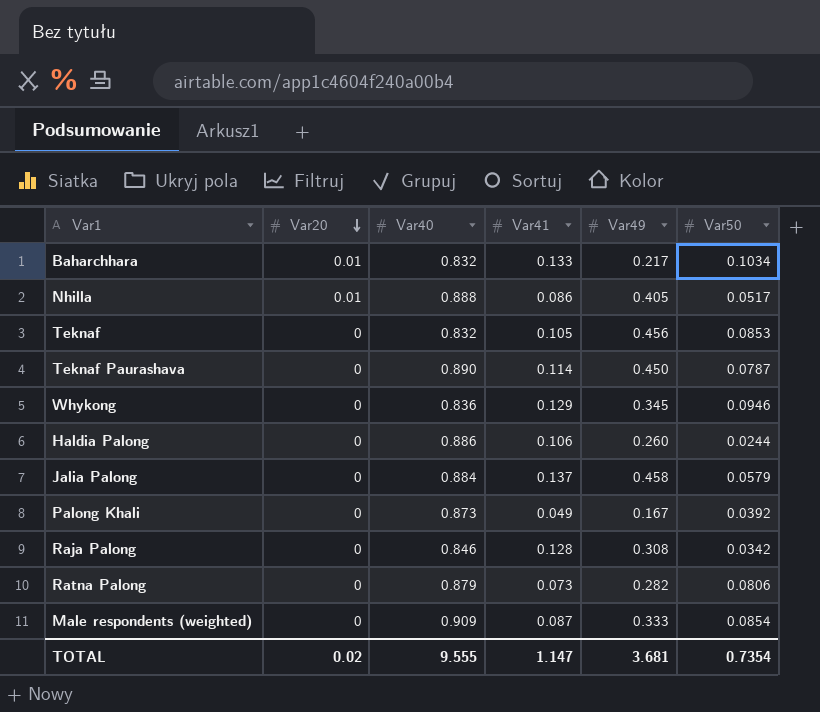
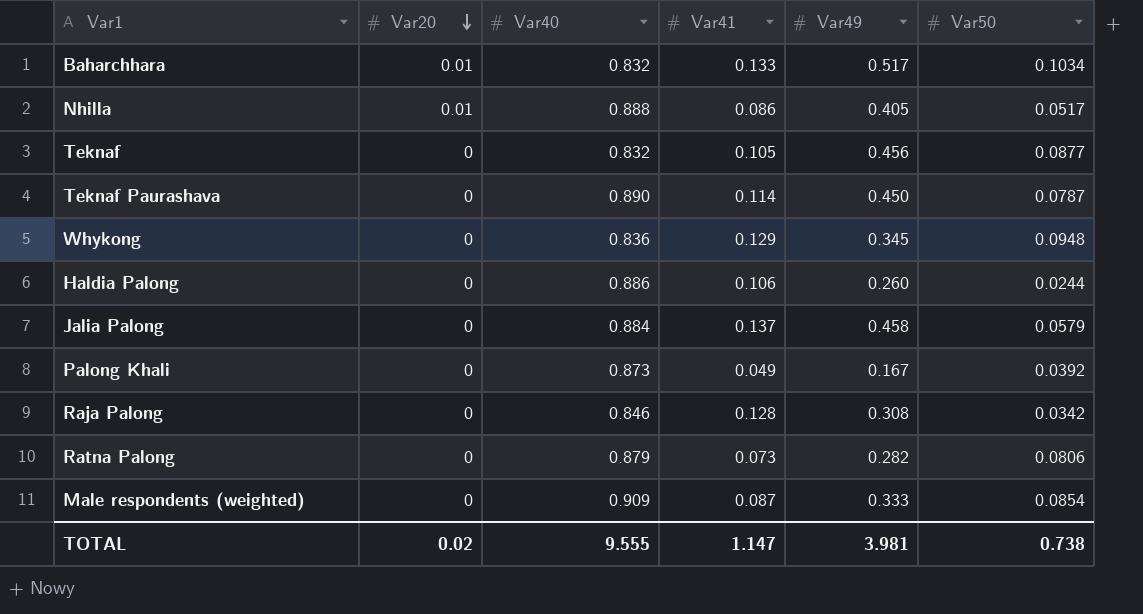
Baharchhara | Var49: 0.217 -> 0.517
Teknaf | Var50: 0.0853 -> 0.0877
Whykong | Var50: 0.0946 -> 0.0948
TOTAL | Var49: 3.681 -> 3.981
TOTAL | Var50: 0.7354 -> 0.738

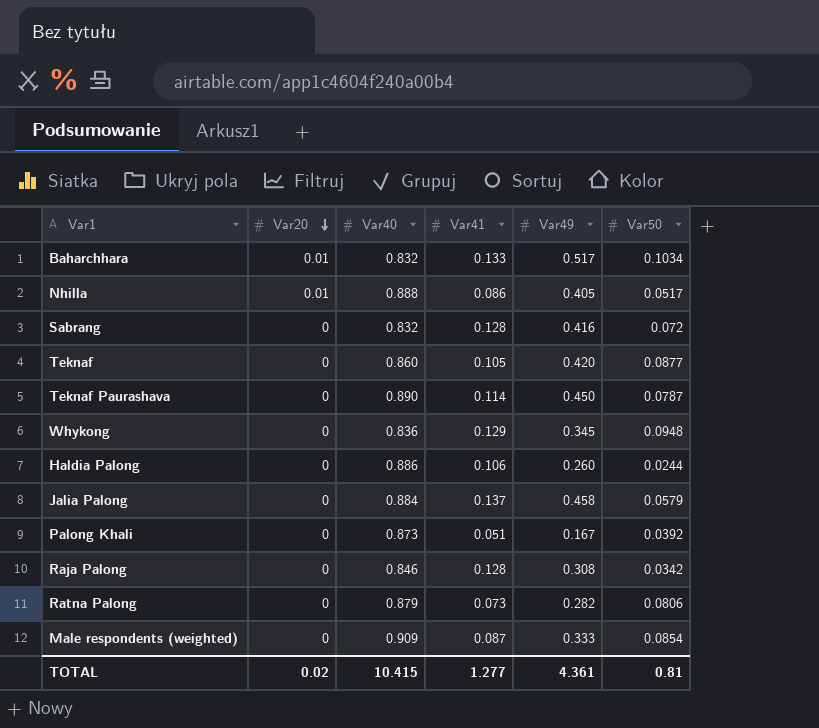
row Sabrang: none -> 0 | 0.832 | 0.128 | 0.416 | 0.072
Teknaf | Var40: 0.832 -> 0.860
Teknaf | Var49: 0.456 -> 0.420
Palong Khali | Var41: 0.049 -> 0.051
TOTAL | Var40: 9.555 -> 10.415
TOTAL | Var41: 1.147 -> 1.277
TOTAL | Var49: 3.981 -> 4.361
TOTAL | Var50: 0.738 -> 0.81

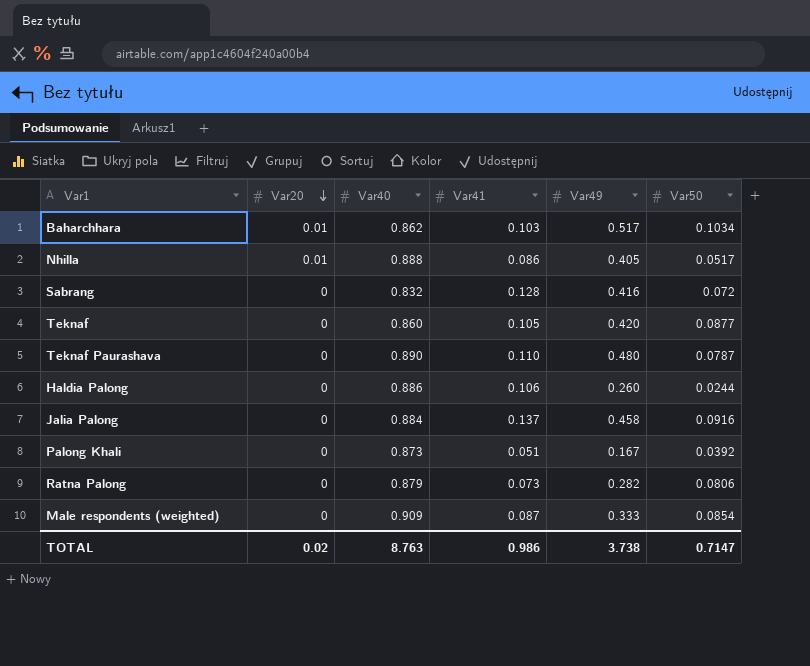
row Whykong: 0 | 0.836 | 0.129 | 0.345 | 0.0948 -> none
row Raja Palong: 0 | 0.846 | 0.128 | 0.308 | 0.0342 -> none
Baharchhara | Var40: 0.832 -> 0.862
Baharchhara | Var41: 0.133 -> 0.103
Teknaf Paurashava | Var41: 0.114 -> 0.110
Teknaf Paurashava | Var49: 0.450 -> 0.480
Jalia Palong | Var50: 0.0579 -> 0.0916
TOTAL | Var40: 10.415 -> 8.763
TOTAL | Var41: 1.277 -> 0.986
TOTAL | Var49: 4.361 -> 3.738
TOTAL | Var50: 0.81 -> 0.7147

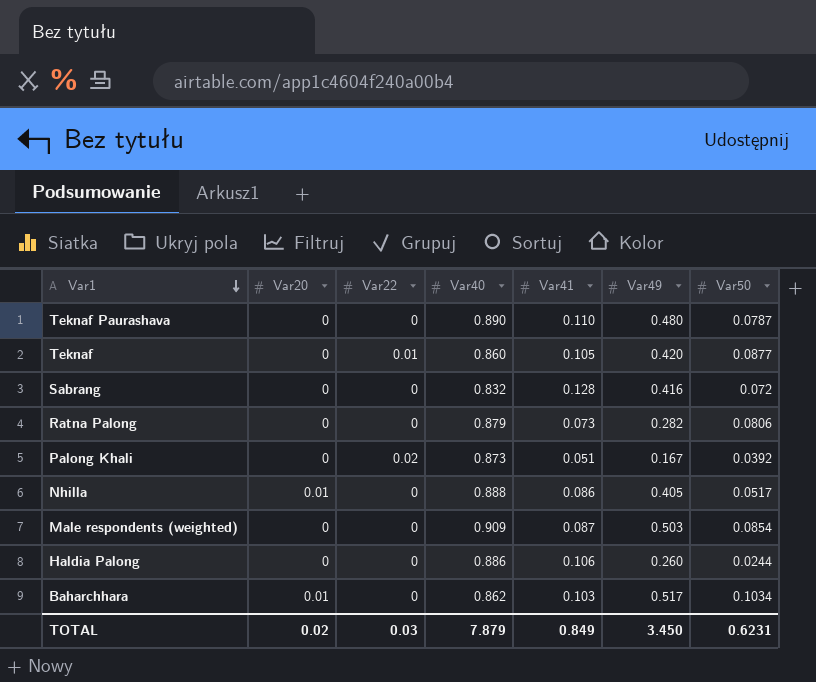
row order: Var20 descending -> Var1 descending
column Var22 | position: none -> 3
row Jalia Palong: 0 | 0.884 | 0.137 | 0.458 | 0.0916 -> none
Male respondents (weighted) | Var49: 0.333 -> 0.503
TOTAL | Var40: 8.763 -> 7.879
TOTAL | Var41: 0.986 -> 0.849
TOTAL | Var49: 3.738 -> 3.450
TOTAL | Var50: 0.7147 -> 0.6231

